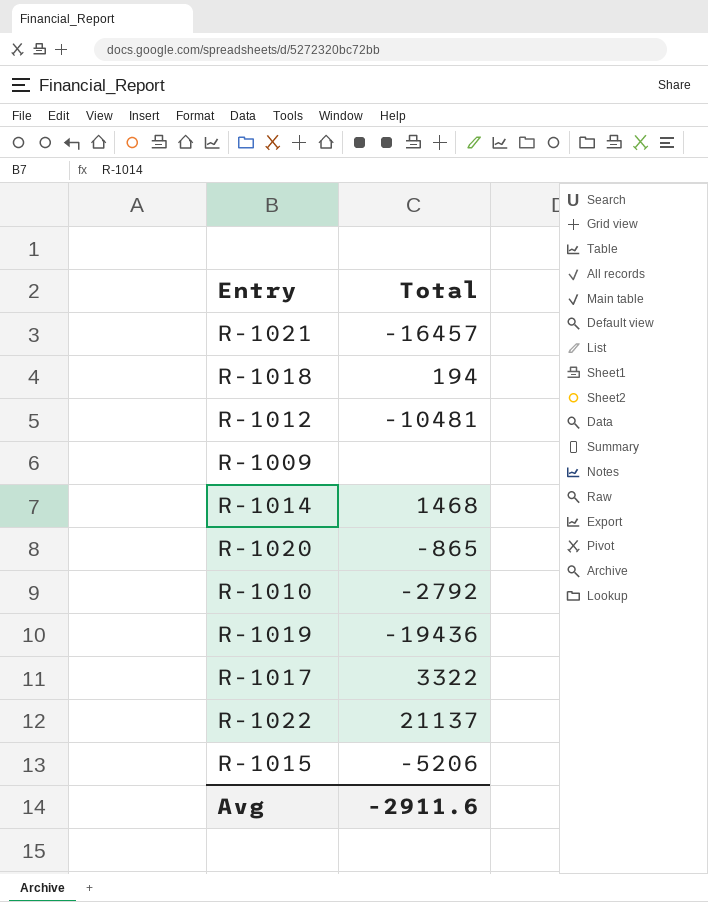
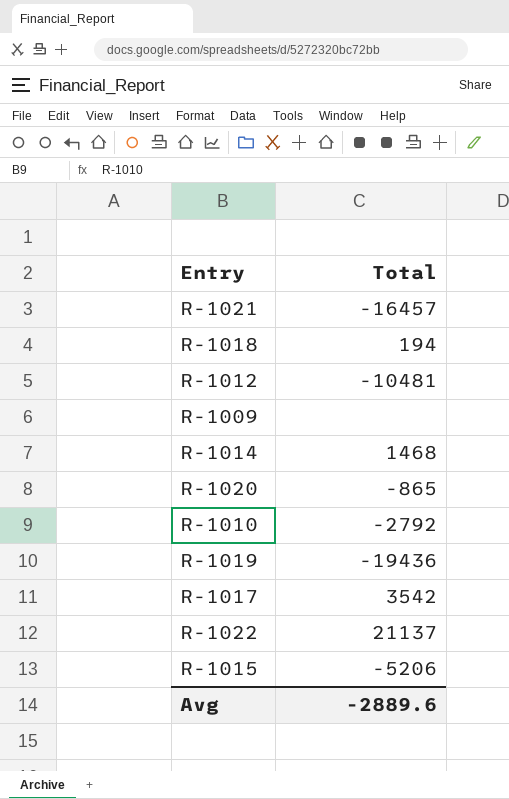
R-1017 | Total: 3322 -> 3542
Avg | Total: -2911.6 -> -2889.6

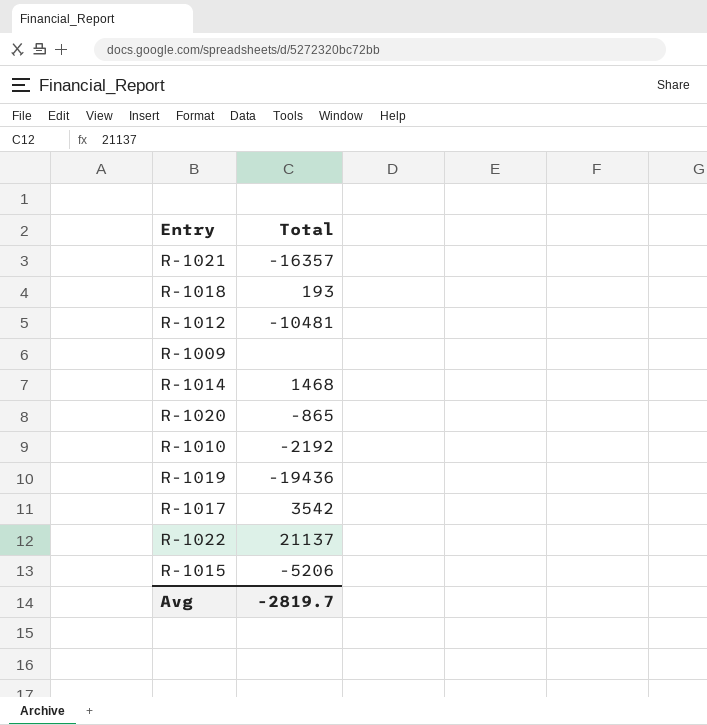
R-1021 | Total: -16457 -> -16357
R-1018 | Total: 194 -> 193
R-1010 | Total: -2792 -> -2192
Avg | Total: -2889.6 -> -2819.7

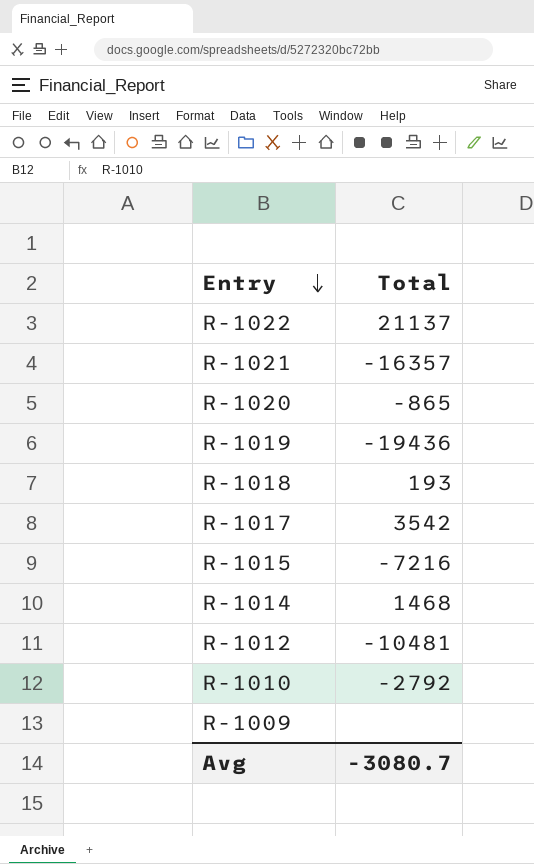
row order: none -> Entry descending
R-1015 | Total: -5206 -> -7216
R-1010 | Total: -2192 -> -2792
Avg | Total: -2819.7 -> -3080.7

